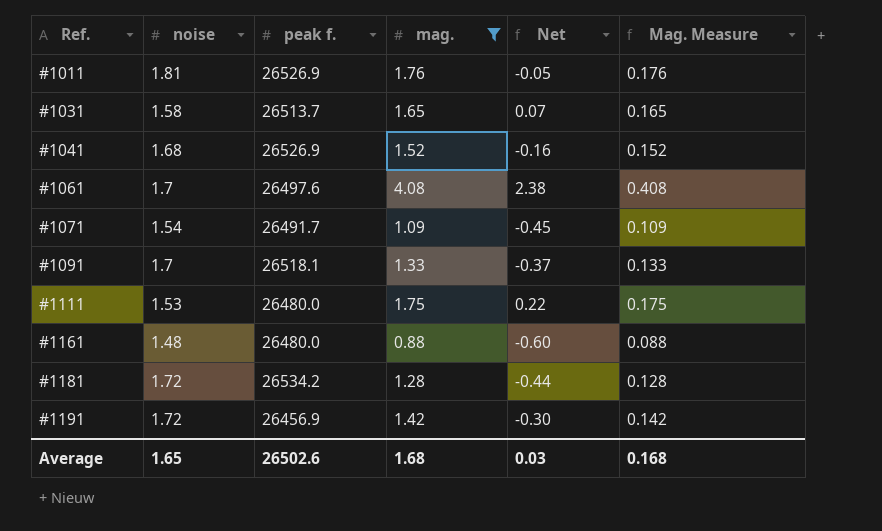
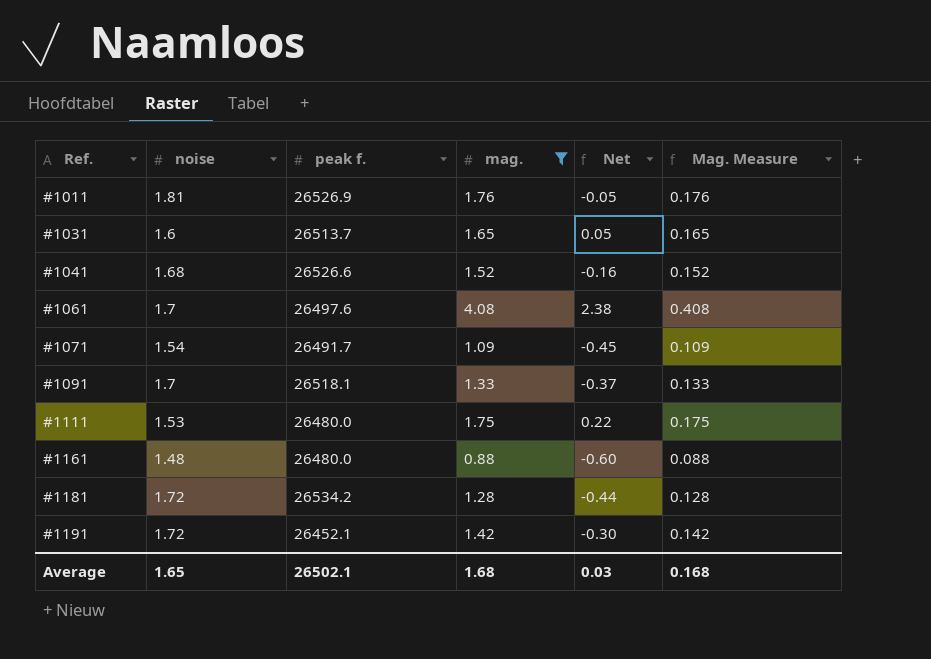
#1031 | noise: 1.58 -> 1.6
#1031 | Net: 0.07 -> 0.05
#1041 | peak f.: 26526.9 -> 26526.6
#1191 | peak f.: 26456.9 -> 26452.1
Average | peak f.: 26502.6 -> 26502.1

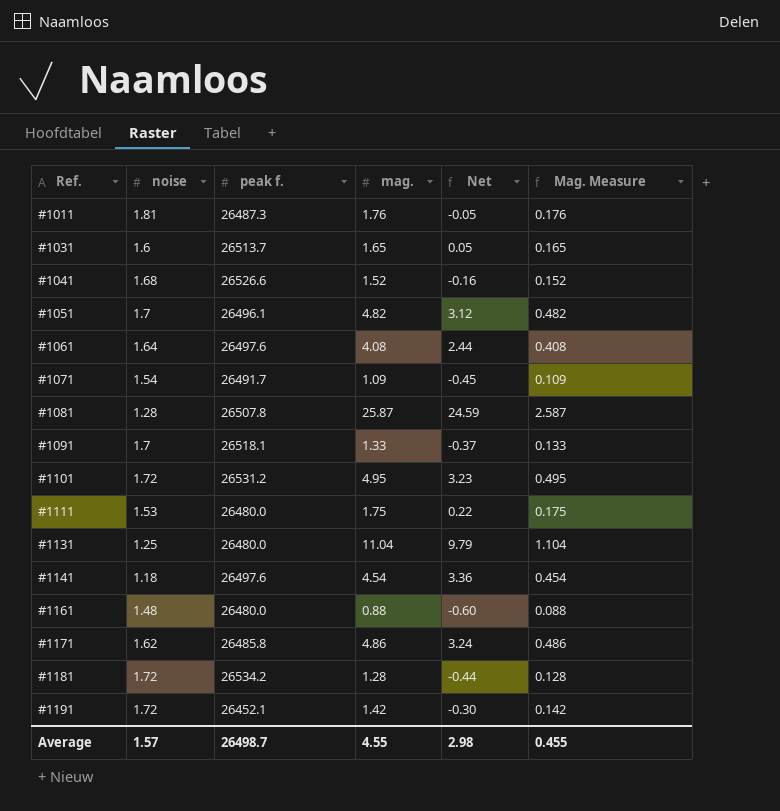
filter: mag. <= 4.08 -> none
#1011 | peak f.: 26526.9 -> 26487.3
#1061 | noise: 1.7 -> 1.64
#1061 | Net: 2.38 -> 2.44
Average | noise: 1.65 -> 1.57
Average | peak f.: 26502.1 -> 26498.7
Average | mag.: 1.68 -> 4.55
Average | Net: 0.03 -> 2.98
Average | Mag. Measure: 0.168 -> 0.455

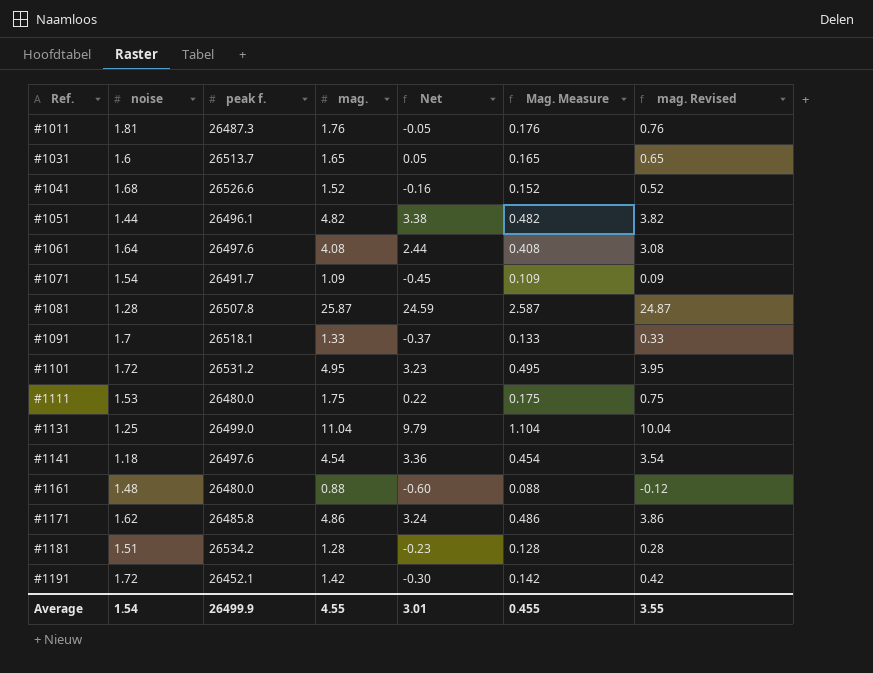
column mag. Revised | formula: none -> [mag.] - 1
#1051 | noise: 1.7 -> 1.44
#1051 | Net: 3.12 -> 3.38
#1131 | peak f.: 26480.0 -> 26499.0
#1181 | noise: 1.72 -> 1.51
#1181 | Net: -0.44 -> -0.23
Average | noise: 1.57 -> 1.54
Average | peak f.: 26498.7 -> 26499.9
Average | Net: 2.98 -> 3.01

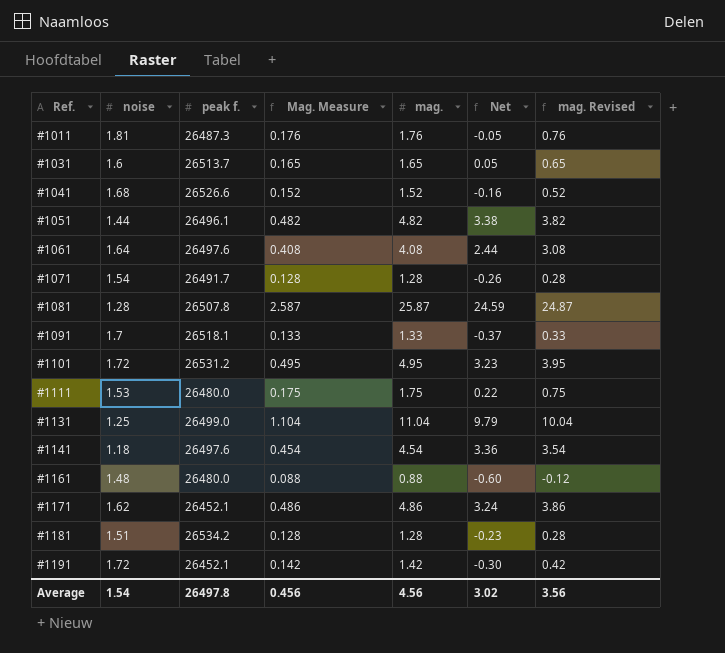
column Mag. Measure | position: 6 -> 4
#1071 | Mag. Measure: 0.109 -> 0.128
#1071 | mag.: 1.09 -> 1.28
#1071 | Net: -0.45 -> -0.26
#1071 | mag. Revised: 0.09 -> 0.28
#1171 | peak f.: 26485.8 -> 26452.1
Average | peak f.: 26499.9 -> 26497.8
Average | Mag. Measure: 0.455 -> 0.456
Average | mag.: 4.55 -> 4.56
Average | Net: 3.01 -> 3.02
Average | mag. Revised: 3.55 -> 3.56

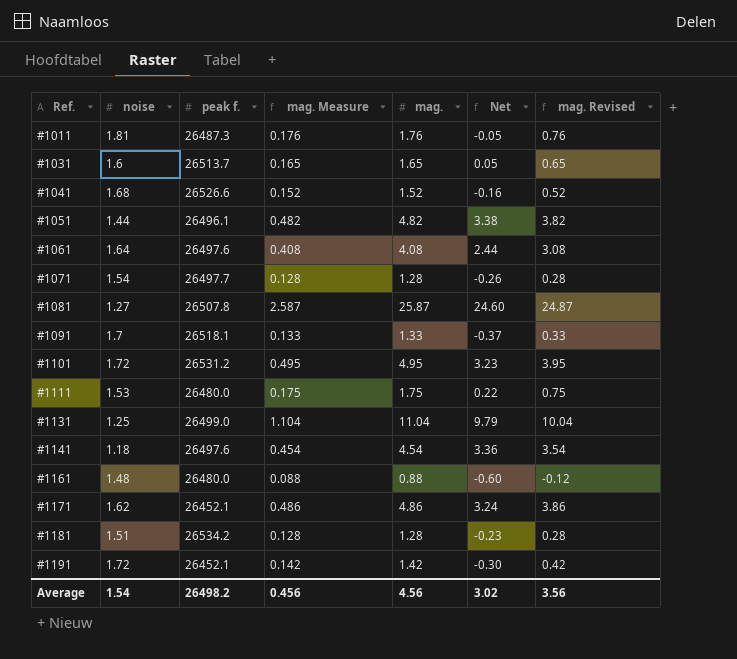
column name: Mag. Measure -> mag. Measure
#1071 | peak f.: 26491.7 -> 26497.7
#1081 | noise: 1.28 -> 1.27
#1081 | Net: 24.59 -> 24.60
Average | peak f.: 26497.8 -> 26498.2

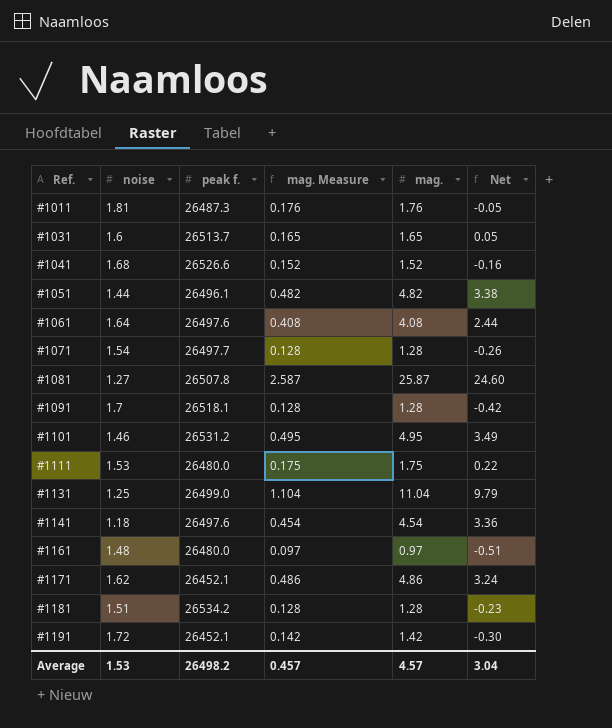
column mag. Revised | formula: [mag.] - 1 -> none
#1091 | mag. Measure: 0.133 -> 0.128
#1091 | mag.: 1.33 -> 1.28
#1091 | Net: -0.37 -> -0.42
#1101 | noise: 1.72 -> 1.46
#1101 | Net: 3.23 -> 3.49
#1161 | mag. Measure: 0.088 -> 0.097
#1161 | mag.: 0.88 -> 0.97
#1161 | Net: -0.60 -> -0.51
Average | noise: 1.54 -> 1.53
Average | mag. Measure: 0.456 -> 0.457
Average | mag.: 4.56 -> 4.57
Average | Net: 3.02 -> 3.04

